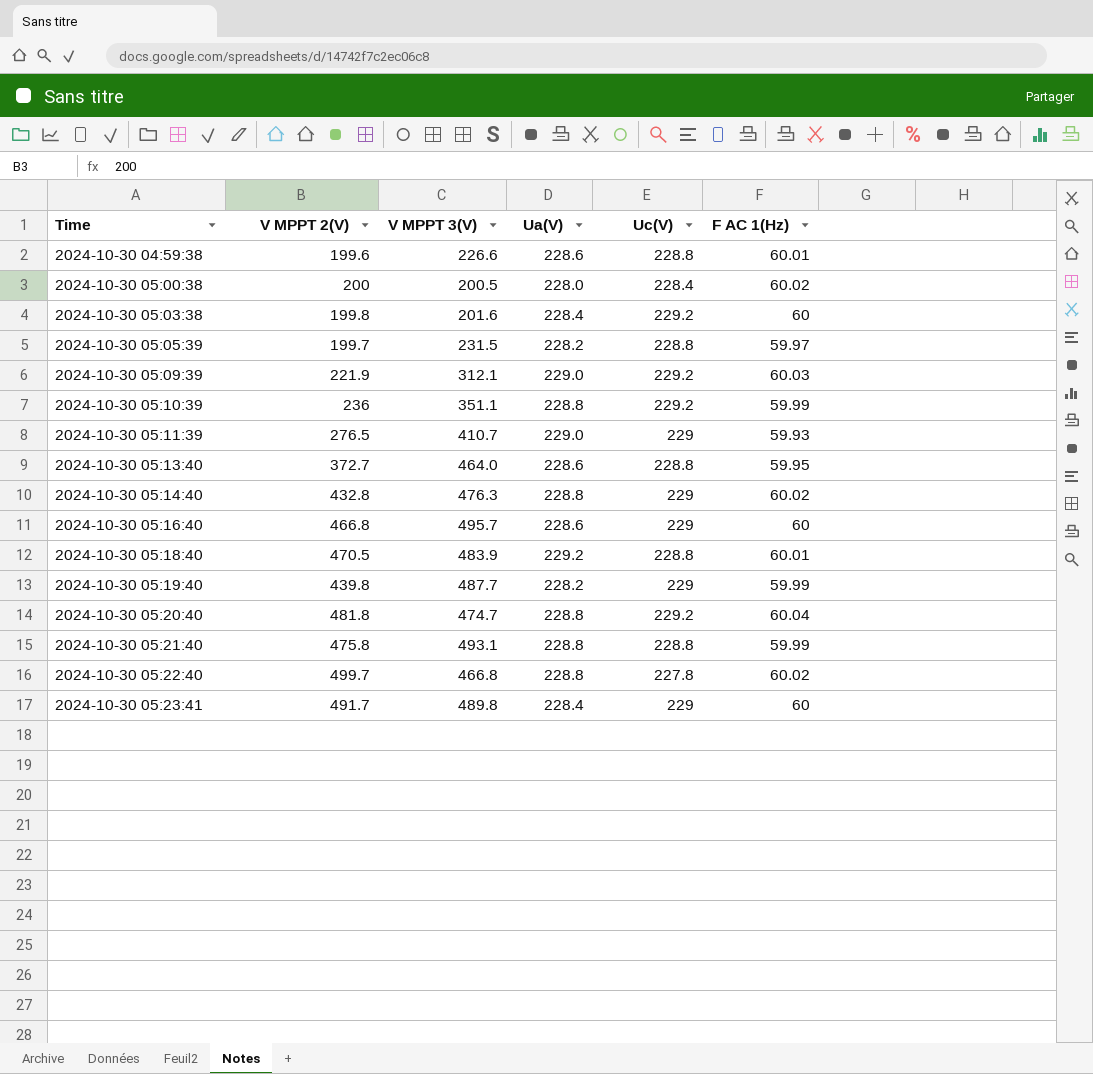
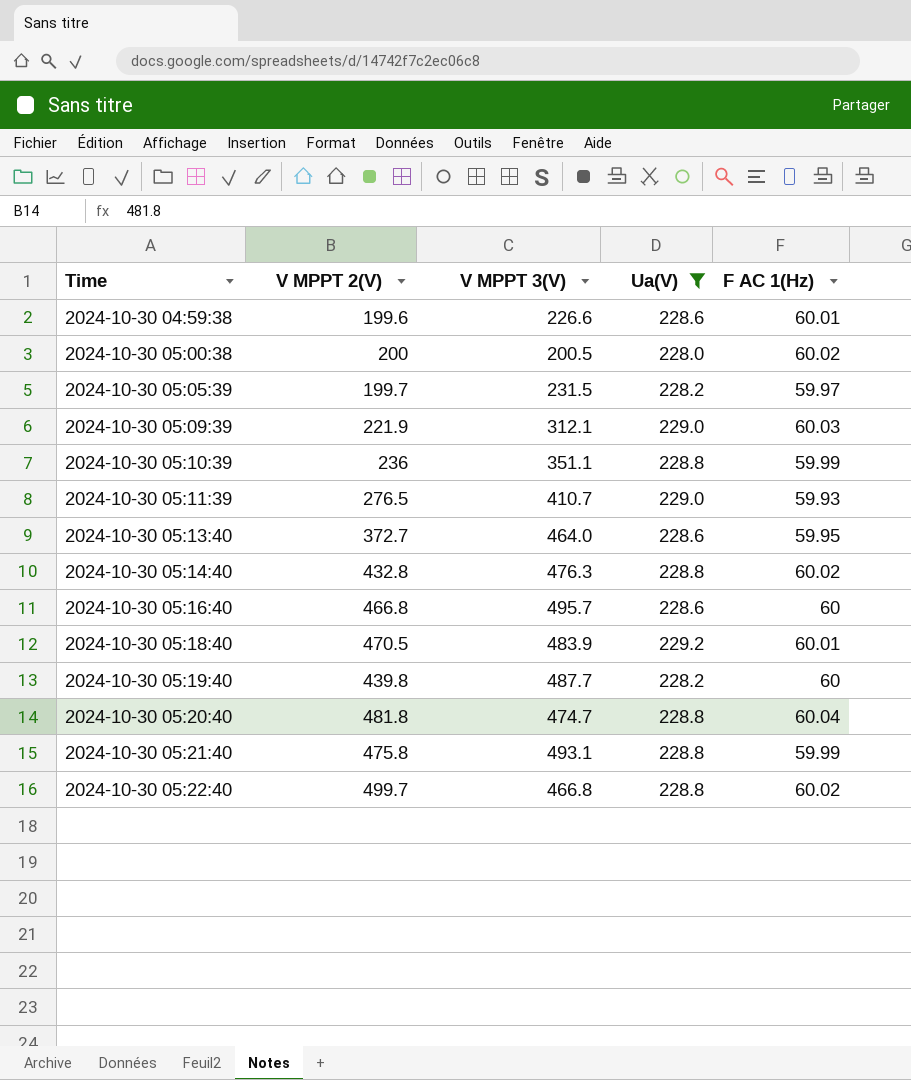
filter: none -> Ua(V) != 228.4
column Uc(V) | position: 5 -> none
2024-10-30 05:19:40 | F AC 1(Hz): 59.99 -> 60

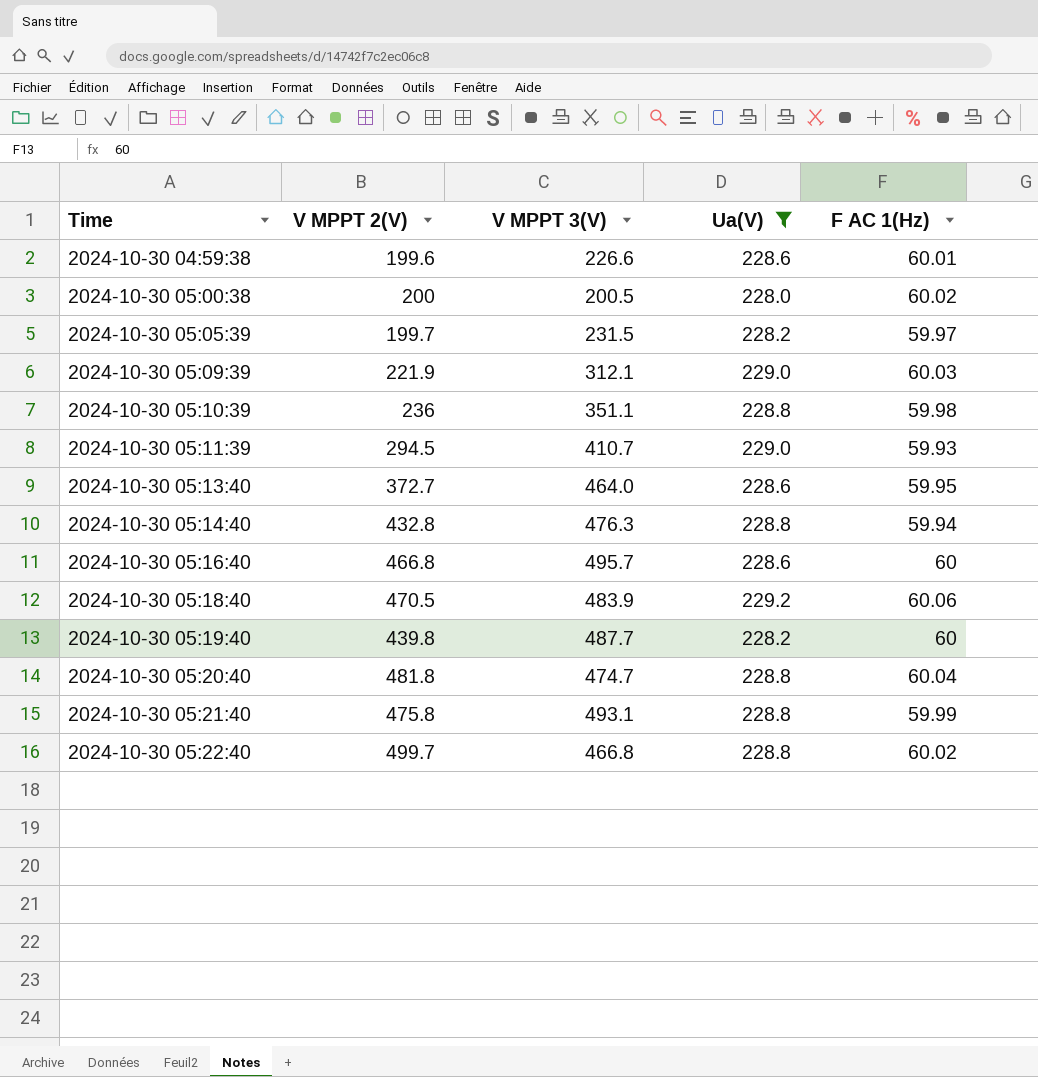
2024-10-30 05:10:39 | F AC 1(Hz): 59.99 -> 59.98
2024-10-30 05:11:39 | V MPPT 2(V): 276.5 -> 294.5
2024-10-30 05:14:40 | F AC 1(Hz): 60.02 -> 59.94
2024-10-30 05:18:40 | F AC 1(Hz): 60.01 -> 60.06

